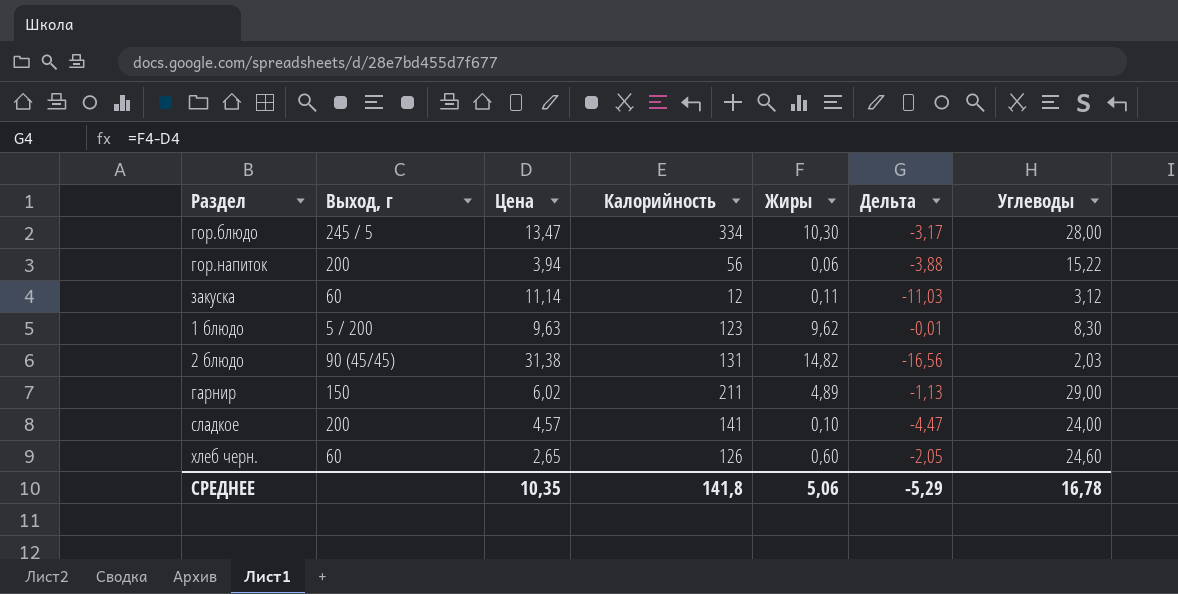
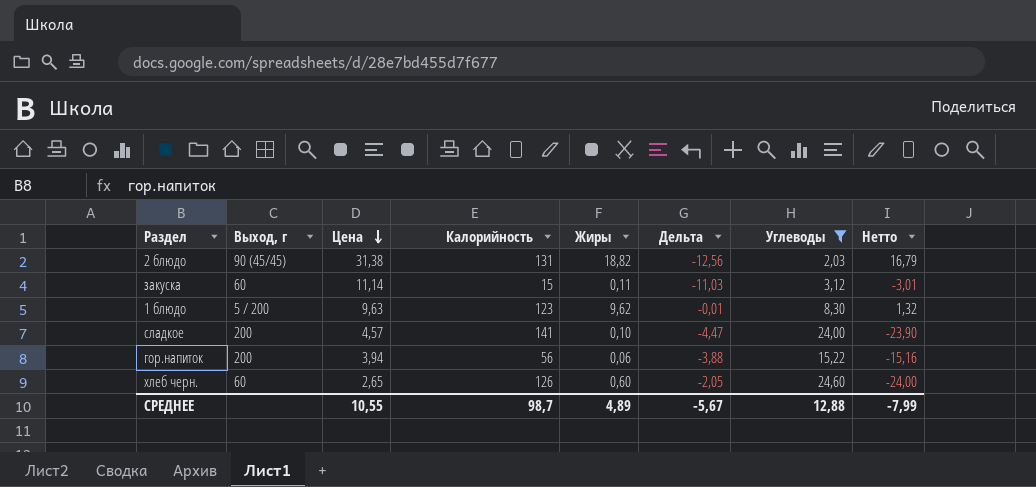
filter: none -> Углеводы <= 24,60
row order: none -> Цена descending
column Нетто | formula: none -> [Жиры] - [Углеводы]
2 блюдо | Жиры: 14,82 -> 18,82
2 блюдо | Дельта: -16,56 -> -12,56
закуска | Калорийность: 12 -> 15
СРЕДНЕЕ | Цена: 10,35 -> 10,55
СРЕДНЕЕ | Калорийность: 141,8 -> 98,7
СРЕДНЕЕ | Жиры: 5,06 -> 4,89
СРЕДНЕЕ | Дельта: -5,29 -> -5,67
СРЕДНЕЕ | Углеводы: 16,78 -> 12,88

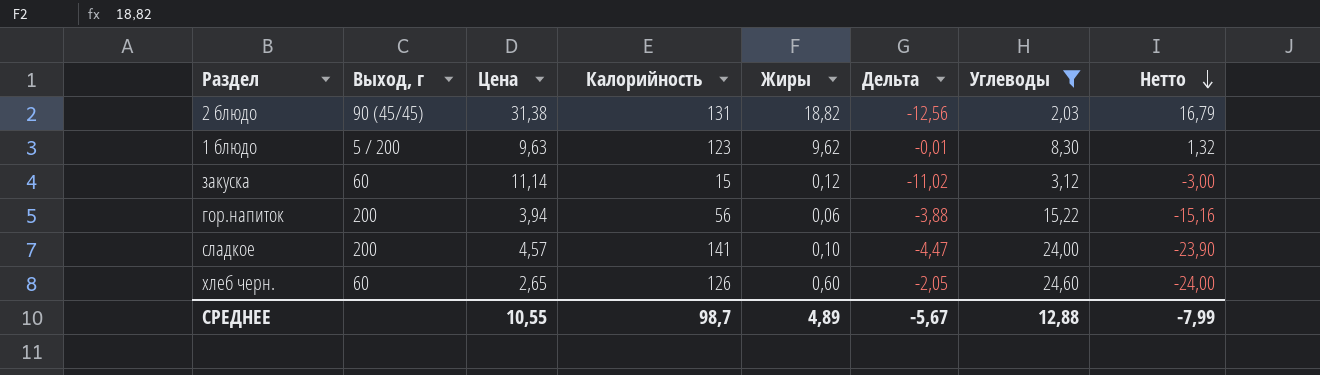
row order: Цена descending -> Нетто descending
закуска | Жиры: 0,11 -> 0,12
закуска | Дельта: -11,03 -> -11,02
закуска | Нетто: -3,01 -> -3,00

